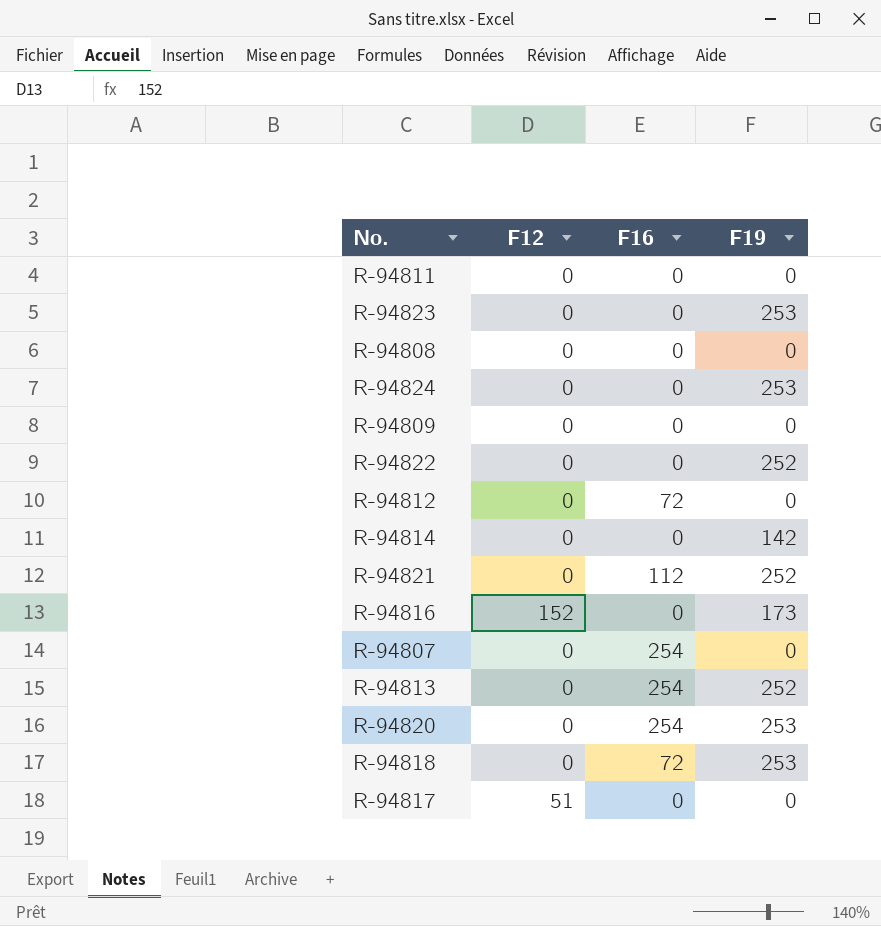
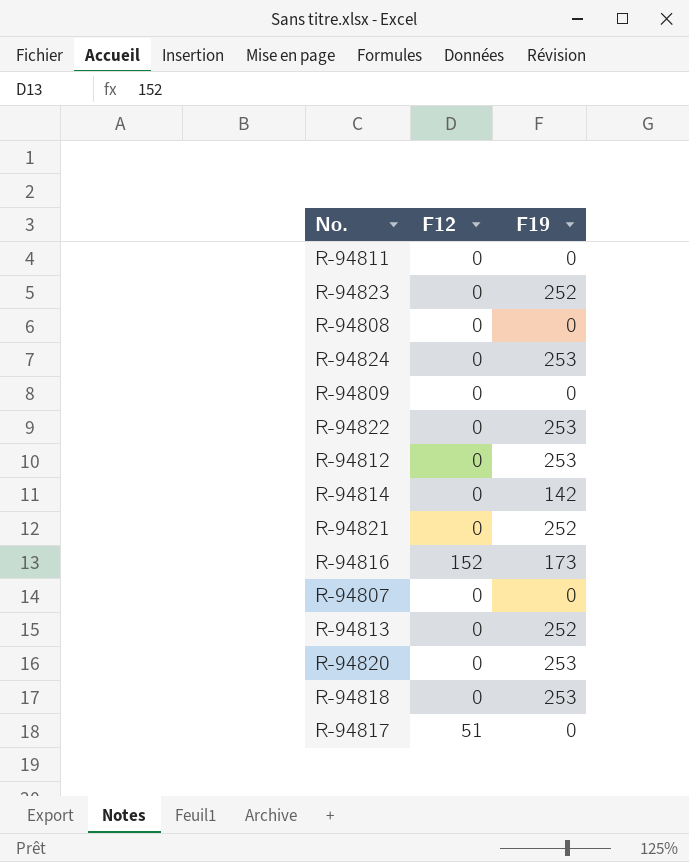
column F16 | position: 3 -> none
R-94823 | F19: 253 -> 252
R-94822 | F19: 252 -> 253
R-94812 | F19: 0 -> 253

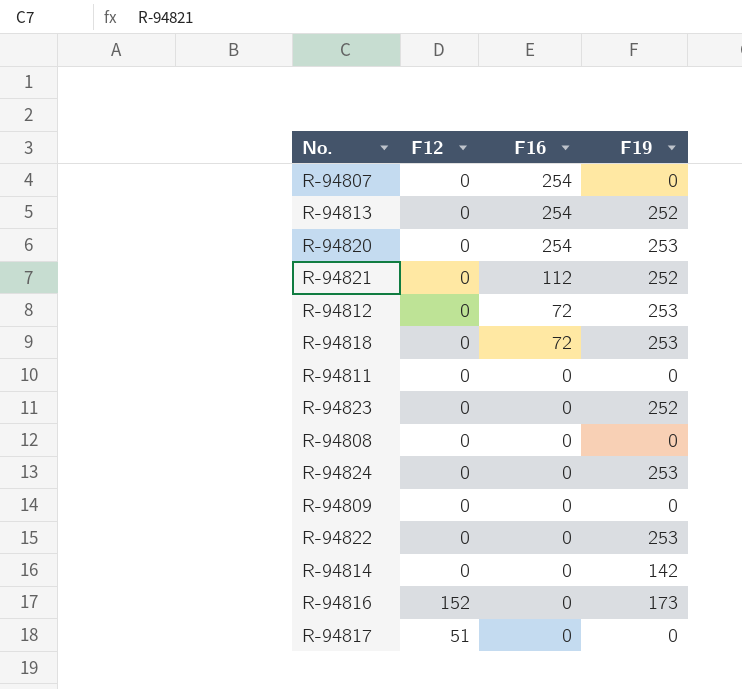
row order: none -> F16 descending
column F16 | position: none -> 3

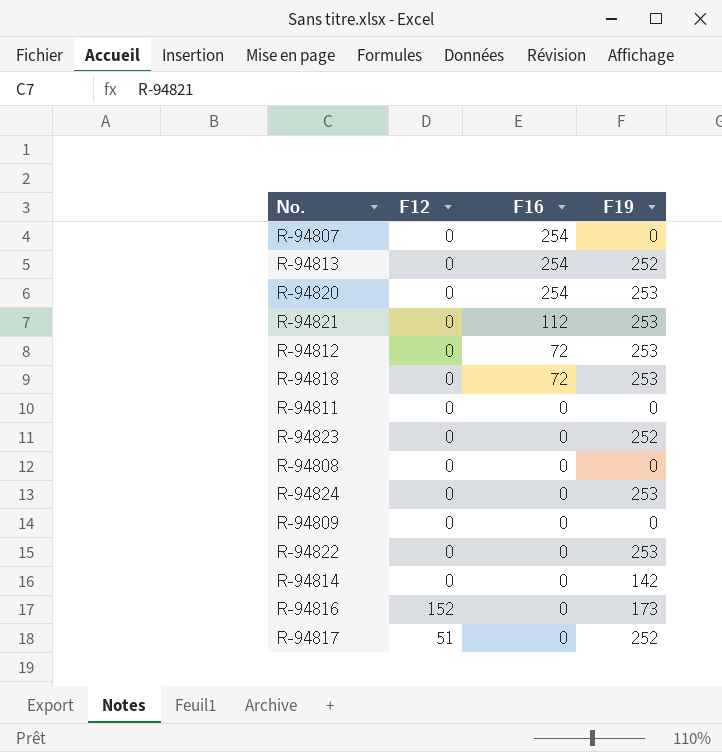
R-94821 | F19: 252 -> 253
R-94817 | F19: 0 -> 252

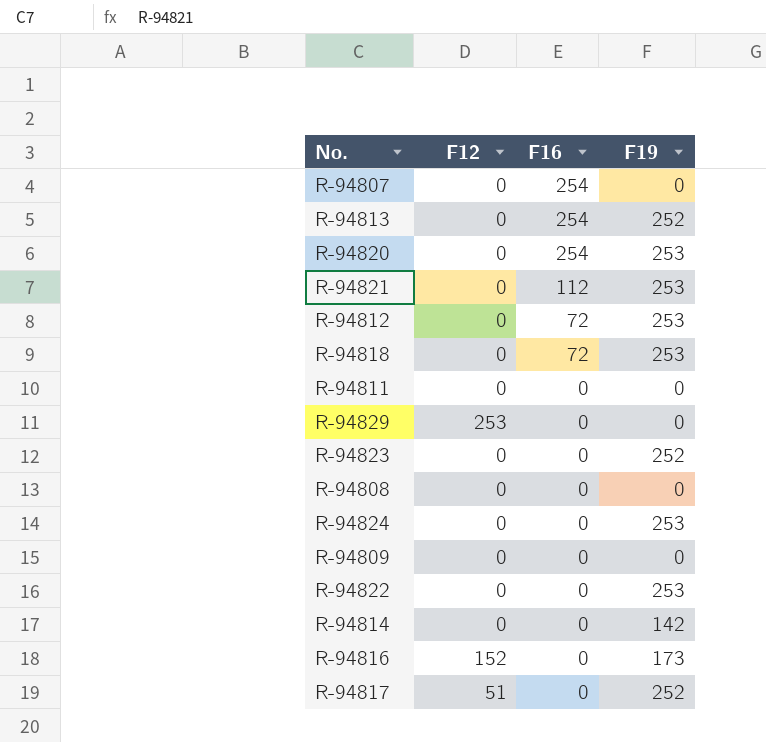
row R-94829: none -> 253 | 0 | 0

